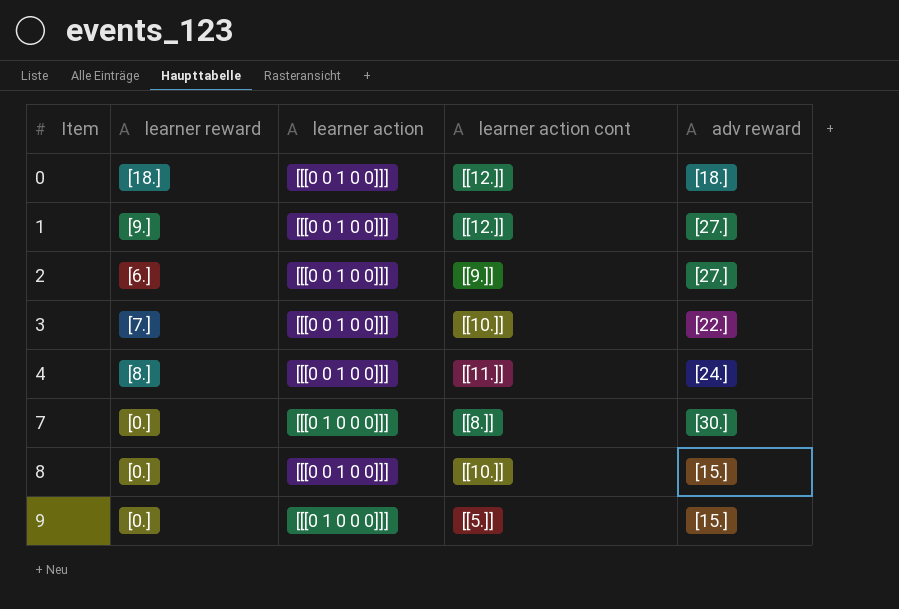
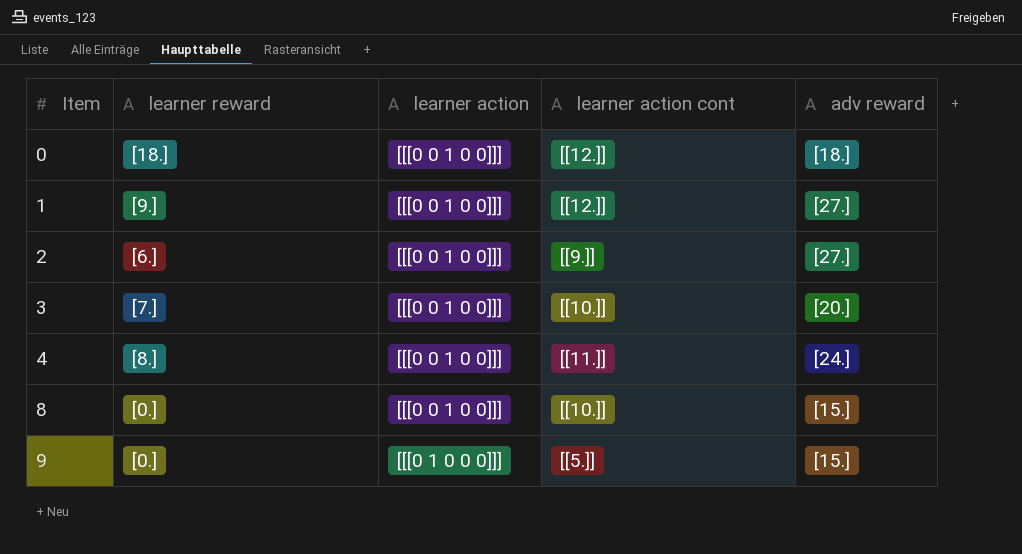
row 7: [0.] | [[[0 1 0 0 0]]] | [[8.]] | [30.] -> none
3 | adv reward: [22.] -> [20.]

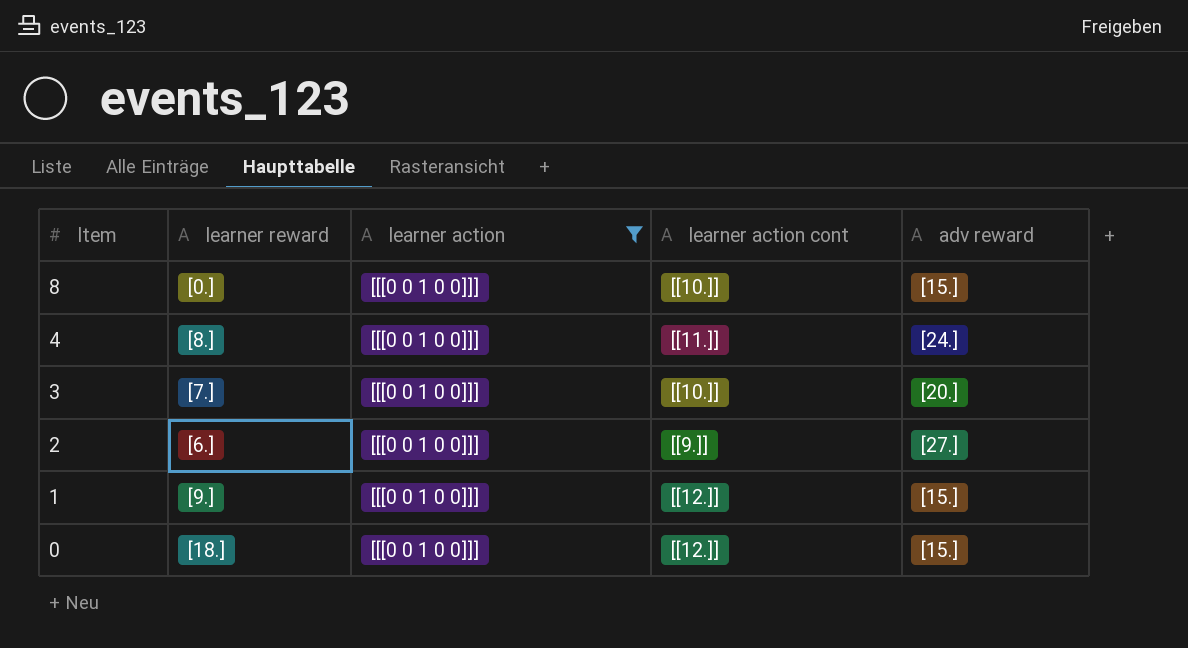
filter: none -> learner action = [[[0 0 1 0 0]]]
row order: Item ascending -> Item descending
1 | adv reward: [27.] -> [15.]
0 | adv reward: [18.] -> [15.]

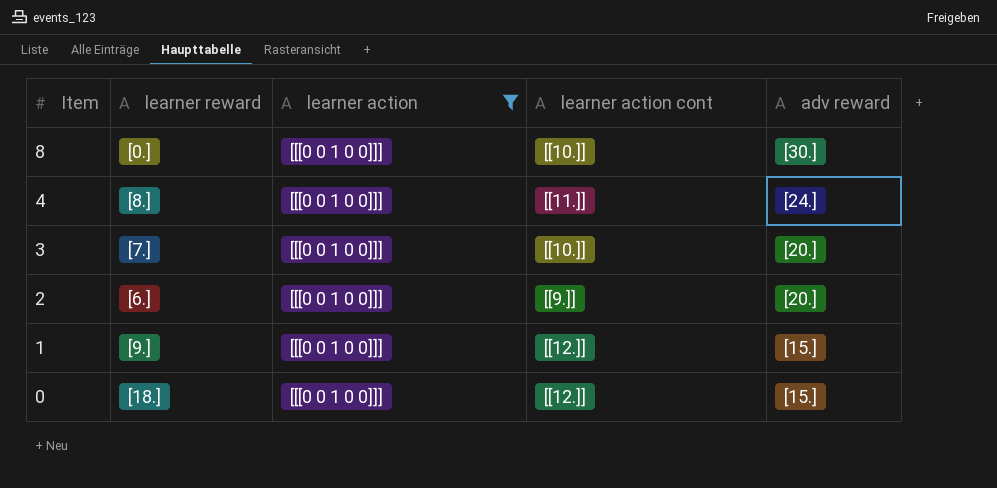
8 | adv reward: [15.] -> [30.]
2 | adv reward: [27.] -> [20.]

